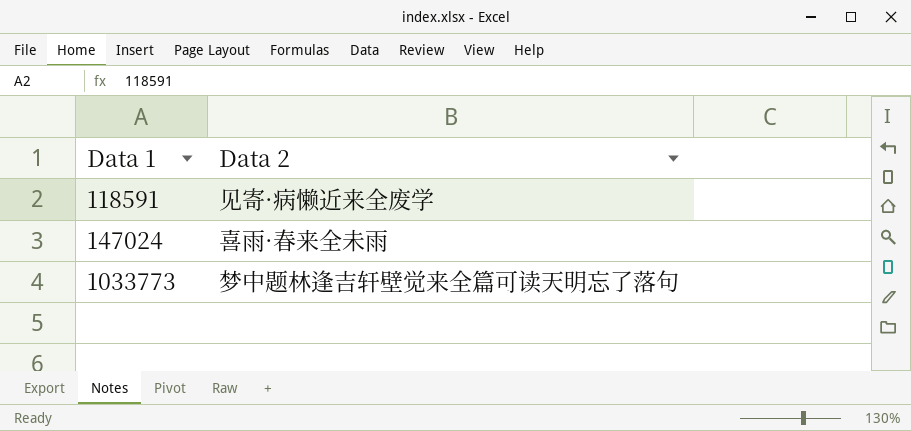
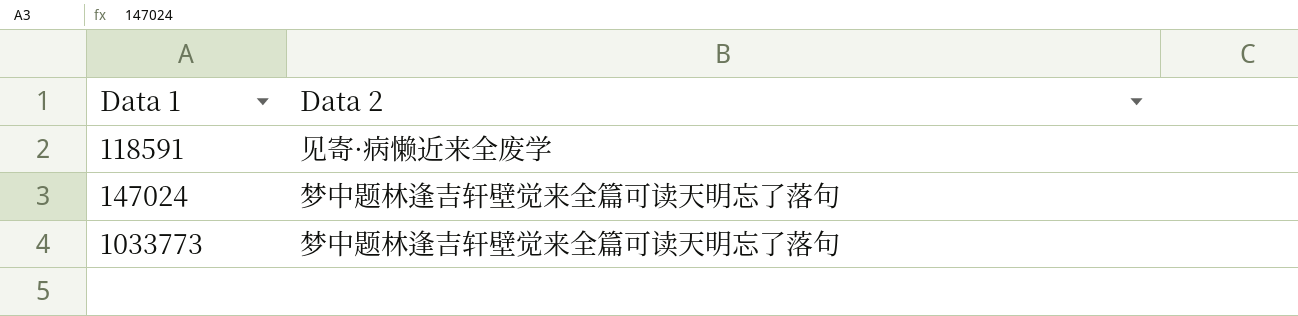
147024 | Data 2: 喜雨·春来全未雨 -> 梦中题林逢吉轩壁觉来全篇可读天明忘了落句

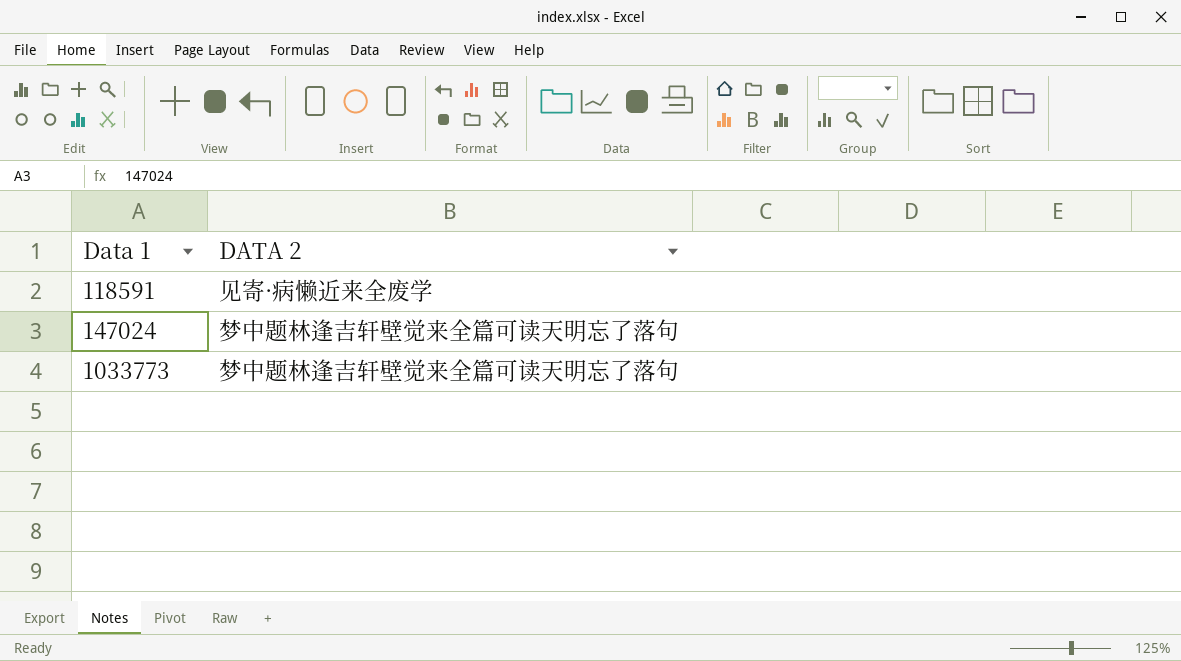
column name: Data 2 -> DATA 2

